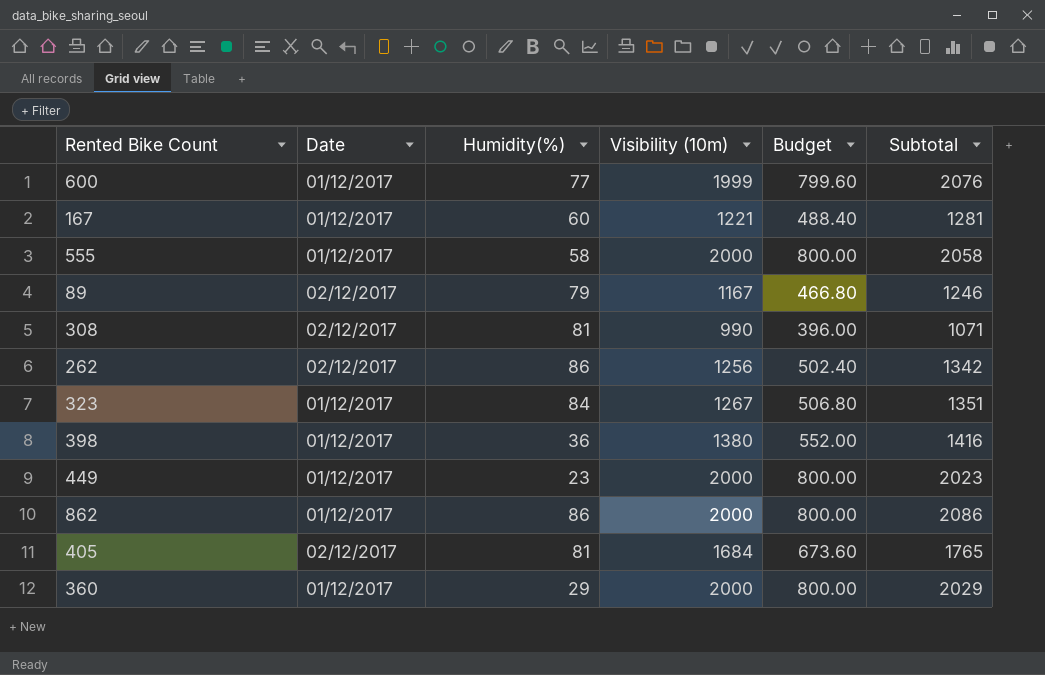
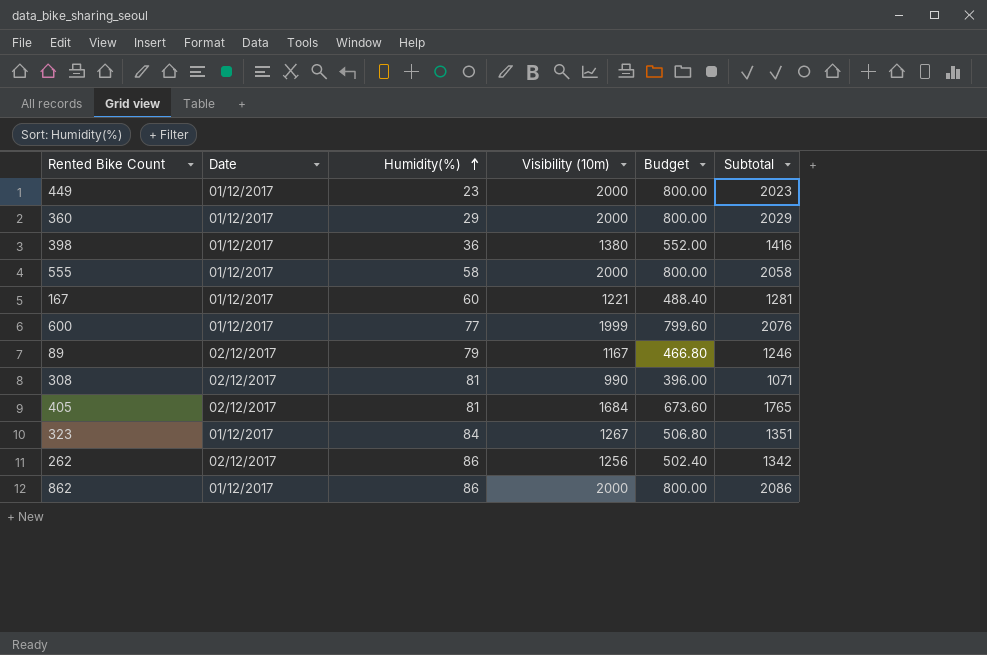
row order: none -> Humidity(%) ascending

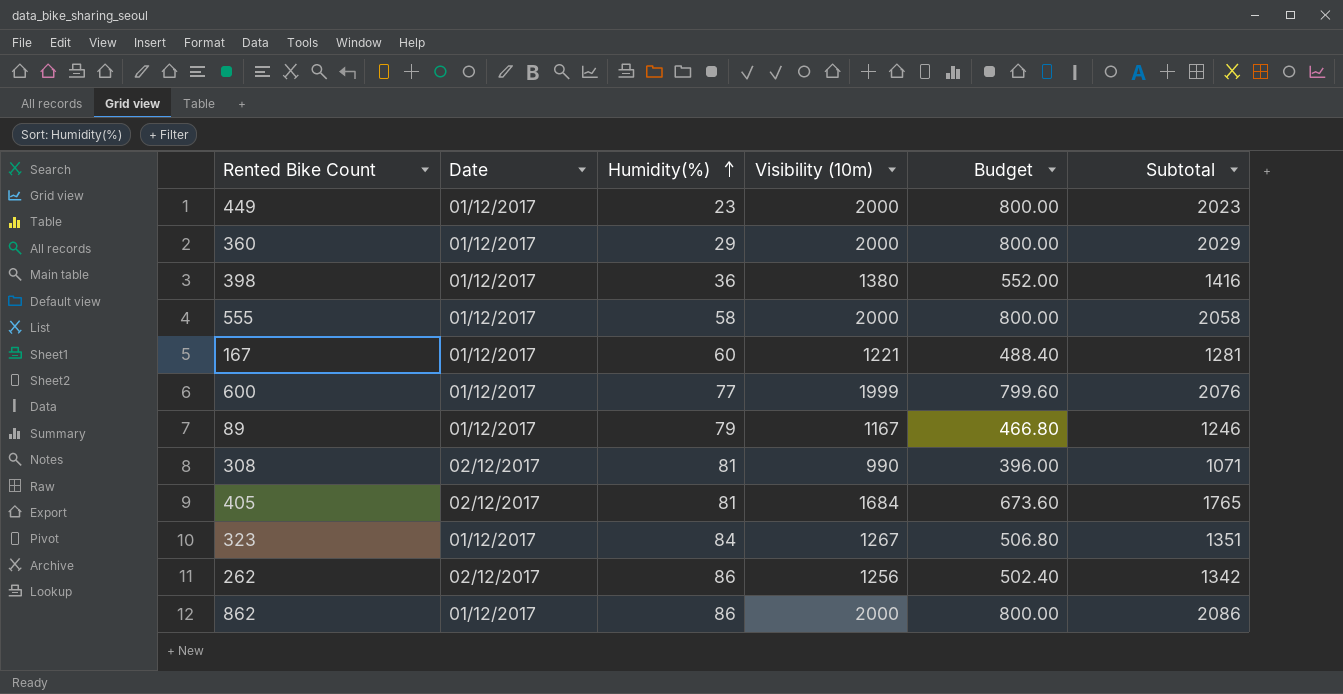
89 | Date: 02/12/2017 -> 01/12/2017

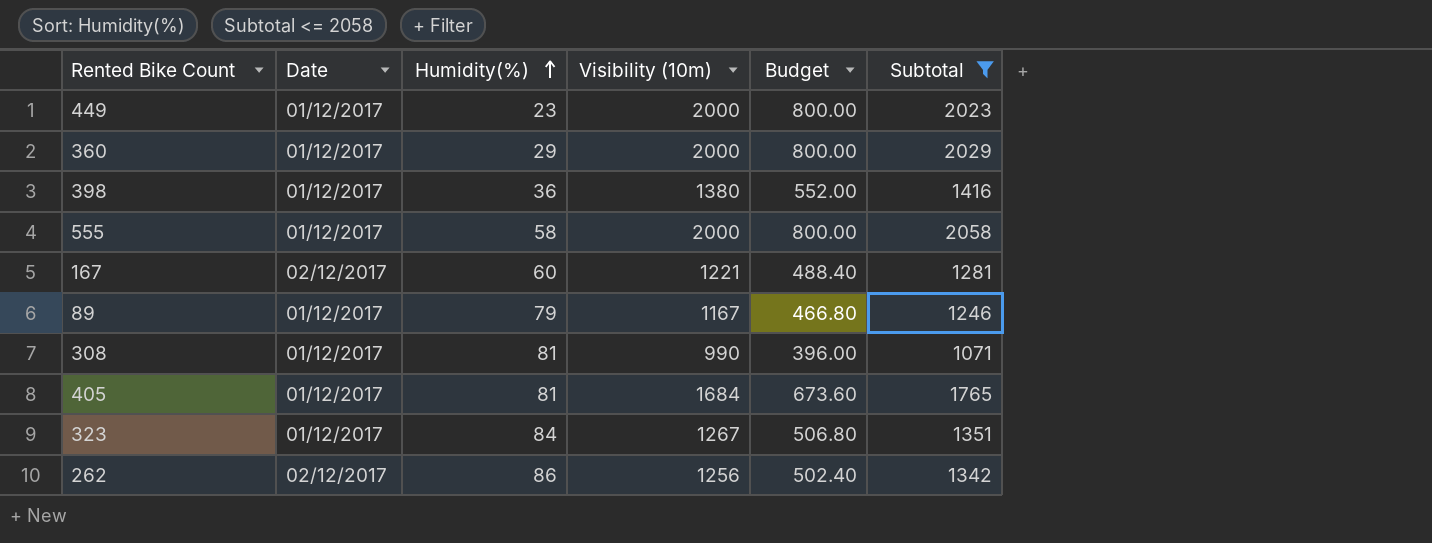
filter: none -> Subtotal <= 2058
167 | Date: 01/12/2017 -> 02/12/2017
308 | Date: 02/12/2017 -> 01/12/2017
405 | Date: 02/12/2017 -> 01/12/2017

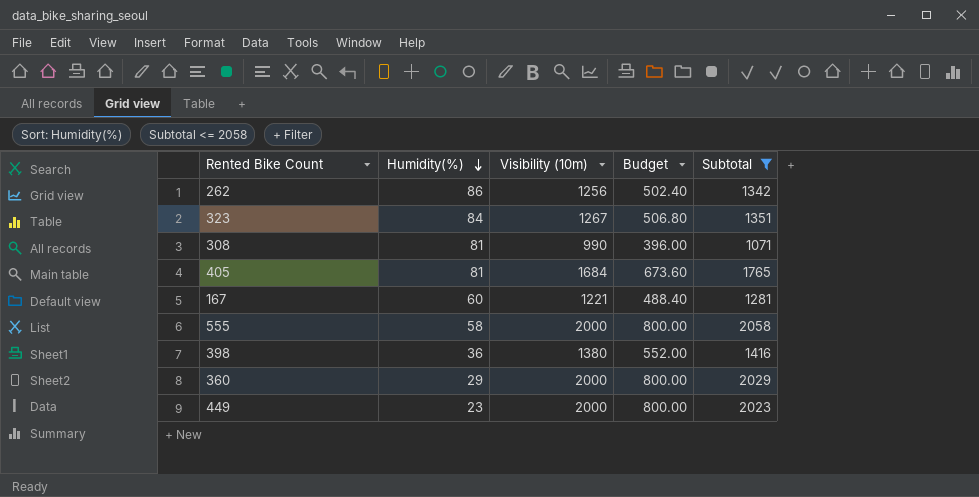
row order: Humidity(%) ascending -> Humidity(%) descending
column Date | position: 2 -> none
row 89: 01/12/2017 | 79 | 1167 | 466.80 | 1246 -> none

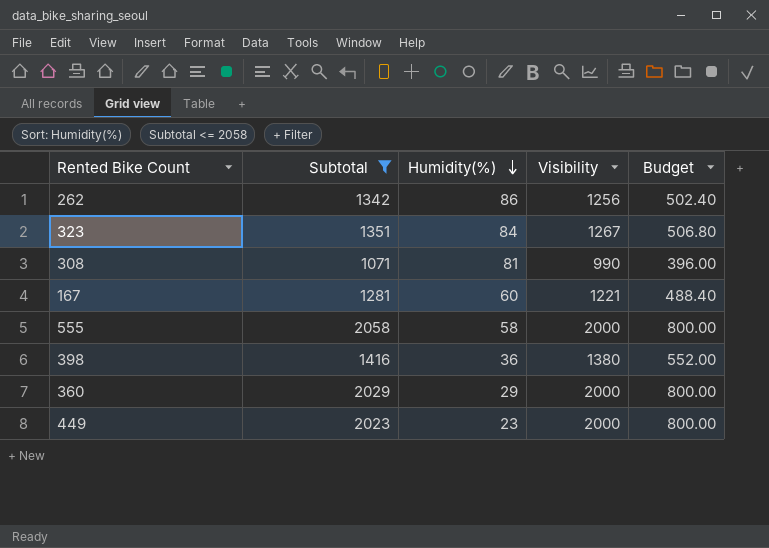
column Subtotal | position: 5 -> 2
column name: Visibility (10m) -> Visibility
row 405: 81 | 1684 | 673.60 | 1765 -> none

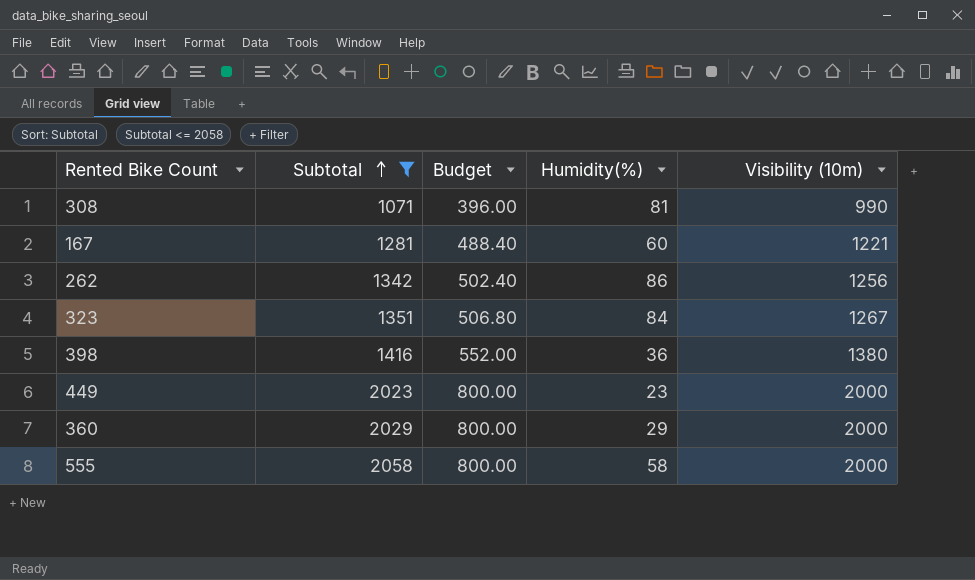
row order: Humidity(%) descending -> Subtotal ascending
column Budget | position: 5 -> 3
column name: Visibility -> Visibility (10m)

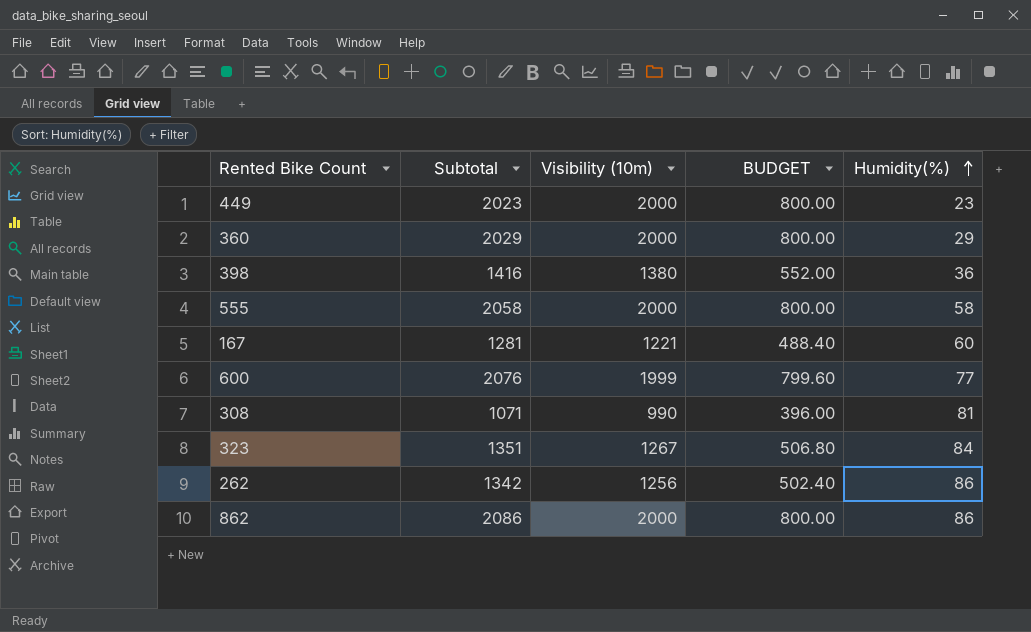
filter: Subtotal <= 2058 -> none
row order: Subtotal ascending -> Humidity(%) ascending
column Visibility (10m) | position: 5 -> 3
column name: Budget -> BUDGET

